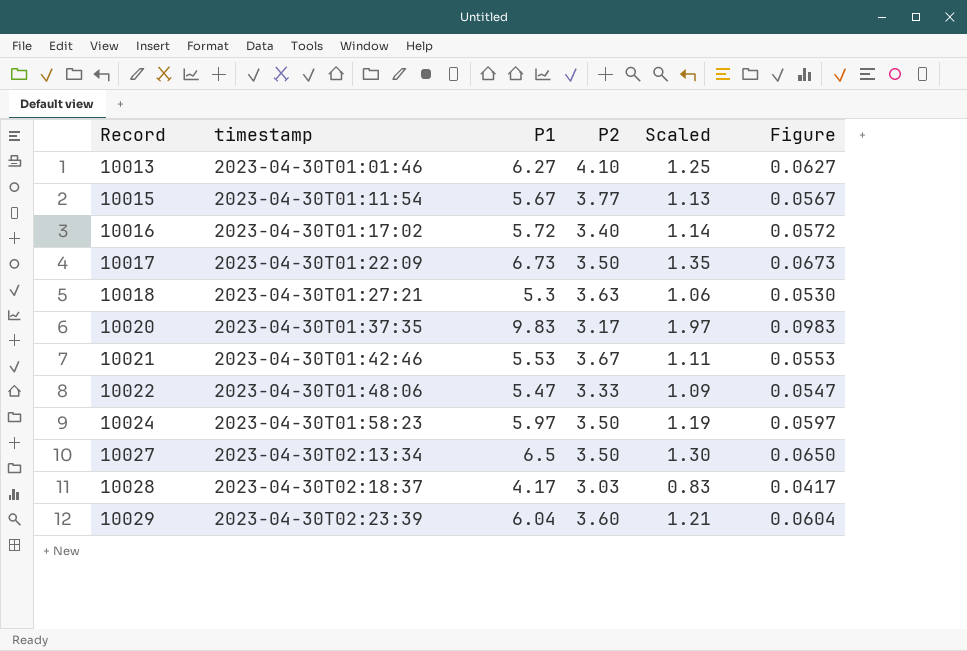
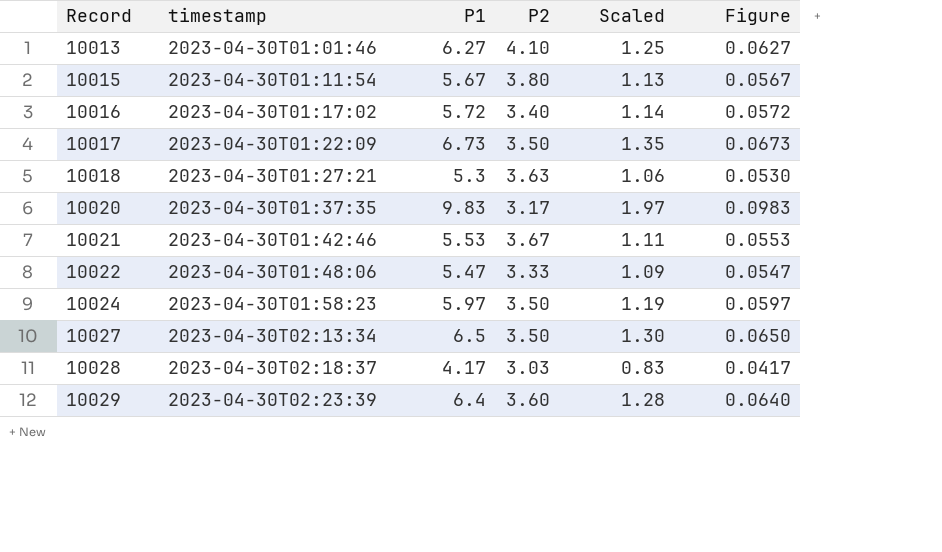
10015 | P2: 3.77 -> 3.80
10029 | P1: 6.04 -> 6.4
10029 | Scaled: 1.21 -> 1.28
10029 | Figure: 0.0604 -> 0.0640

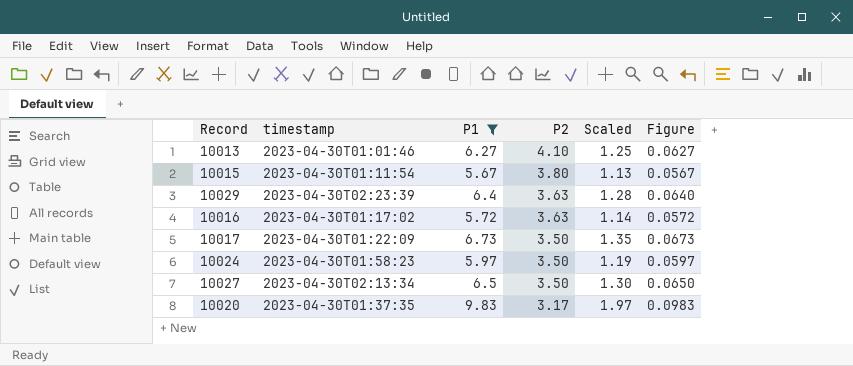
filter: none -> P1 >= 5.67
row order: Record ascending -> P2 descending
10029 | P2: 3.60 -> 3.63
10016 | P2: 3.40 -> 3.63

